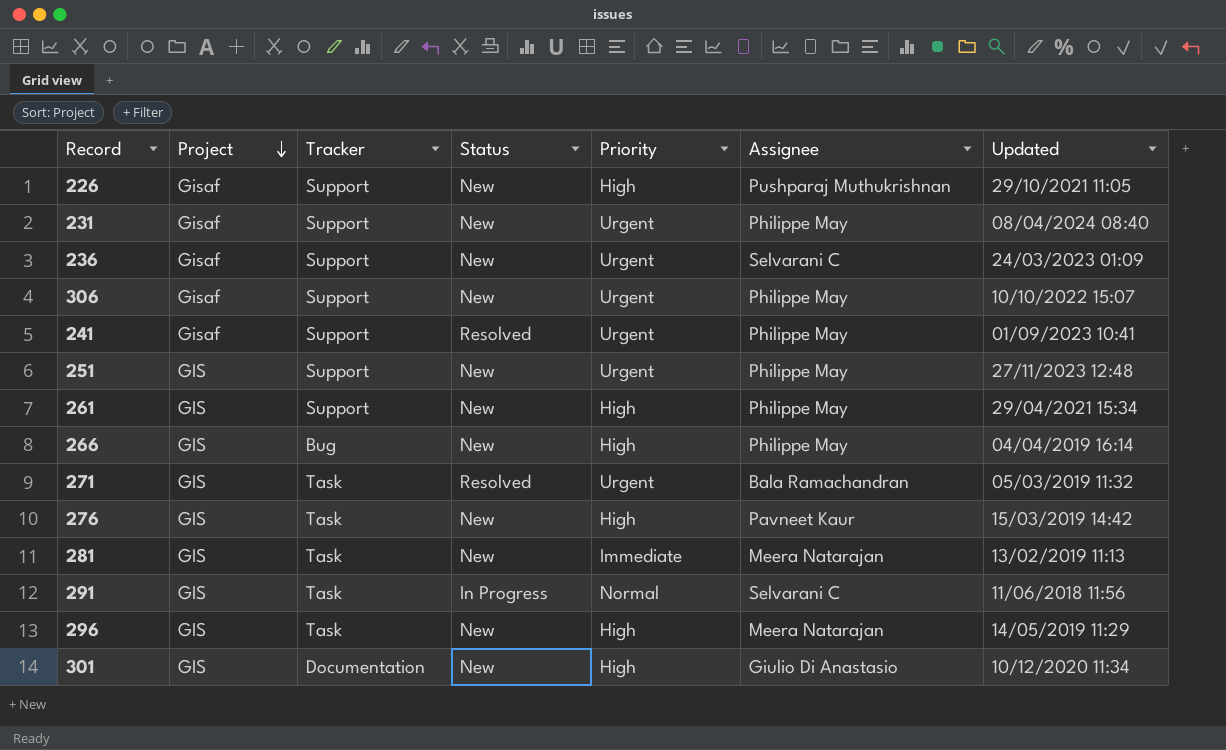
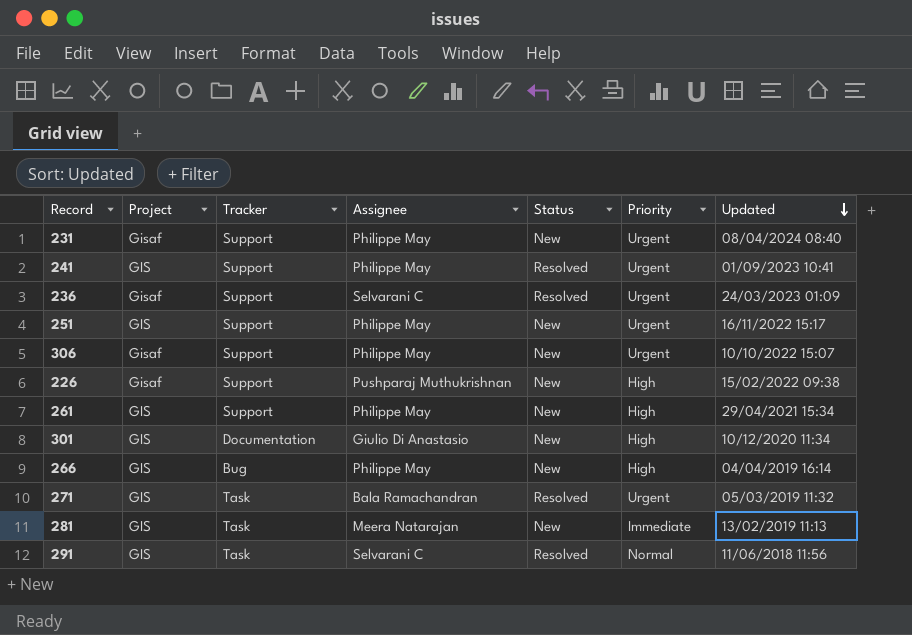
row order: Project descending -> Updated descending
column Assignee | position: 6 -> 4
row 276: GIS | Task | New | High | Pavneet Kaur | 15/03/2019 14:42 -> none
row 296: GIS | Task | New | High | Meera Natarajan | 14/05/2019 11:29 -> none
241 | Project: Gisaf -> GIS
236 | Status: New -> Resolved
251 | Updated: 27/11/2023 12:48 -> 16/11/2022 15:17
226 | Updated: 29/10/2021 11:05 -> 15/02/2022 09:38
291 | Status: In Progress -> Resolved

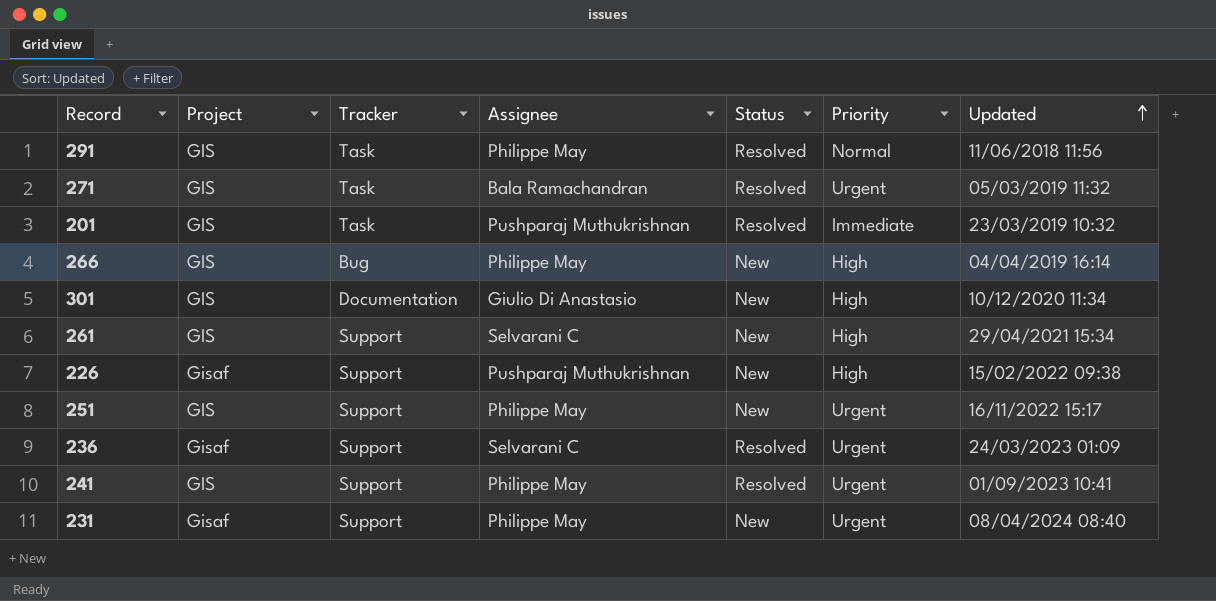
row order: Updated descending -> Updated ascending
row 306: Gisaf | Support | Philippe May | New | Urgent | 10/10/2022 15:07 -> none
row 281: GIS | Task | Meera Natarajan | New | Immediate | 13/02/2019 11:13 -> none
291 | Assignee: Selvarani C -> Philippe May
row 201: none -> GIS | Task | Pushparaj Muthukrishnan | Resolved | Immediate | 23/03/2019 10:32
261 | Assignee: Philippe May -> Selvarani C

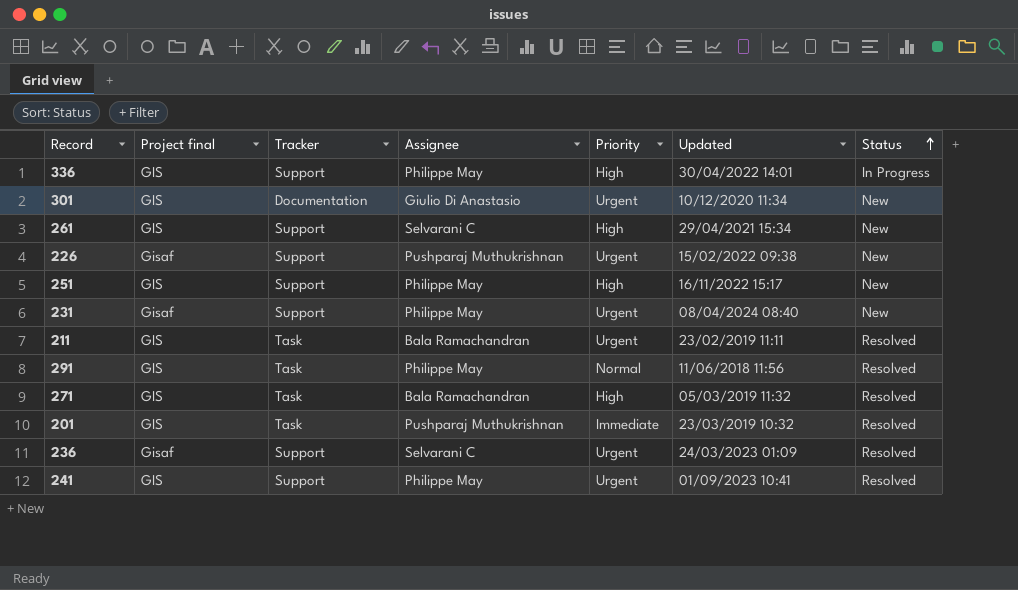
row order: Updated ascending -> Status ascending
column name: Project -> Project final
column Status | position: 5 -> 7
row 266: GIS | Bug | Philippe May | New | High | 04/04/2019 16:14 -> none
row 336: none -> GIS | Support | Philippe May | High | 30/04/2022 14:01 | In Progress
301 | Priority: High -> Urgent
226 | Priority: High -> Urgent
251 | Priority: Urgent -> High
row 211: none -> GIS | Task | Bala Ramachandran | Urgent | 23/02/2019 11:11 | Resolved
271 | Priority: Urgent -> High

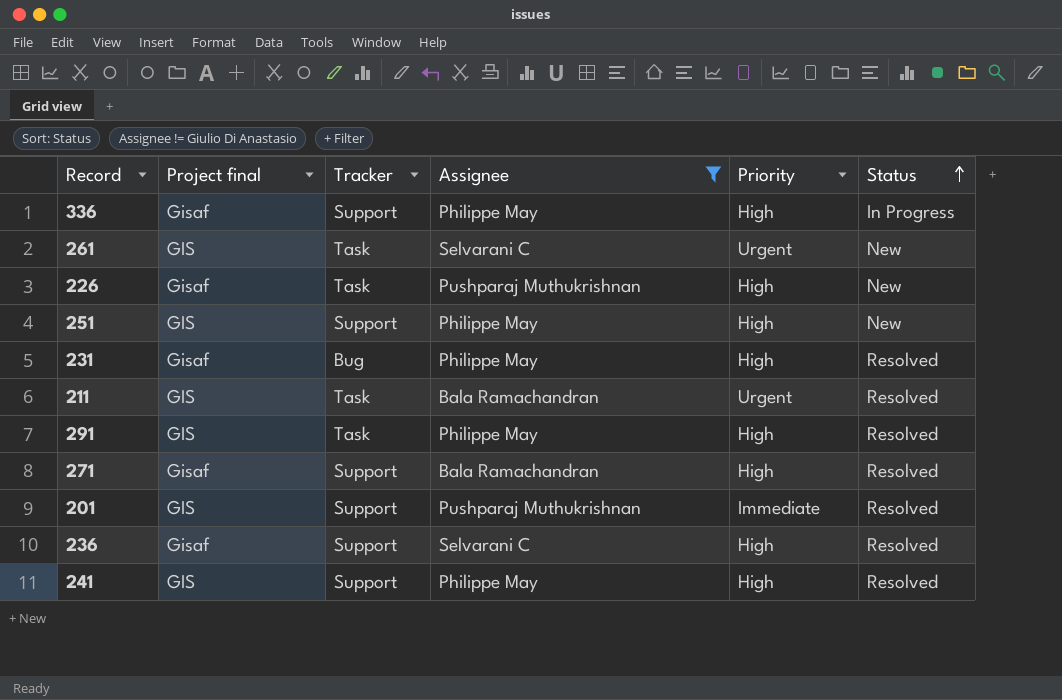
filter: none -> Assignee != Giulio Di Anastasio
column Updated | position: 6 -> none
336 | Project final: GIS -> Gisaf
261 | Tracker: Support -> Task
261 | Priority: High -> Urgent
226 | Tracker: Support -> Task
226 | Priority: Urgent -> High
231 | Tracker: Support -> Bug
231 | Priority: Urgent -> High
231 | Status: New -> Resolved
291 | Priority: Normal -> High
271 | Project final: GIS -> Gisaf
271 | Tracker: Task -> Support
201 | Tracker: Task -> Support
236 | Priority: Urgent -> High
241 | Priority: Urgent -> High

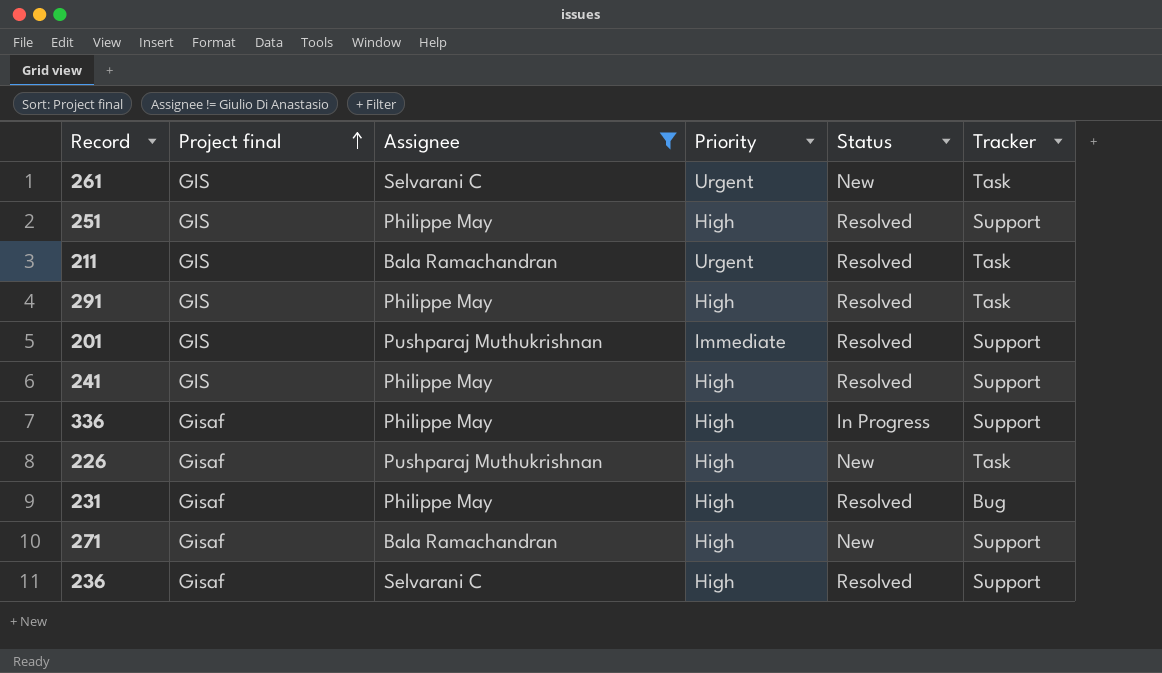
row order: Status ascending -> Project final ascending
column Tracker | position: 3 -> 6
251 | Status: New -> Resolved
271 | Status: Resolved -> New

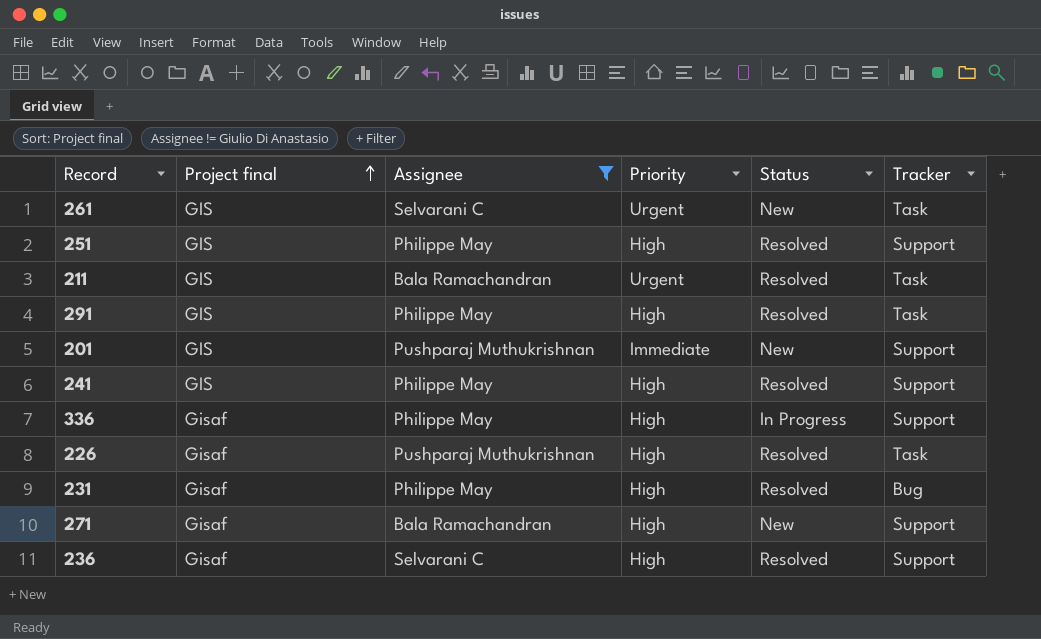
201 | Status: Resolved -> New
226 | Status: New -> Resolved

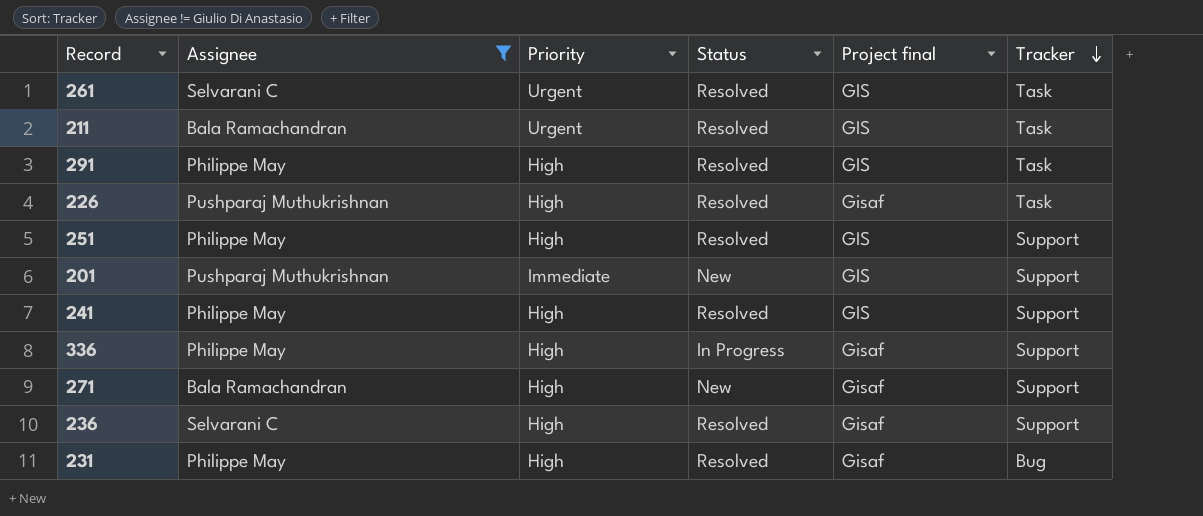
row order: Project final ascending -> Tracker descending
column Project final | position: 2 -> 5
261 | Status: New -> Resolved

